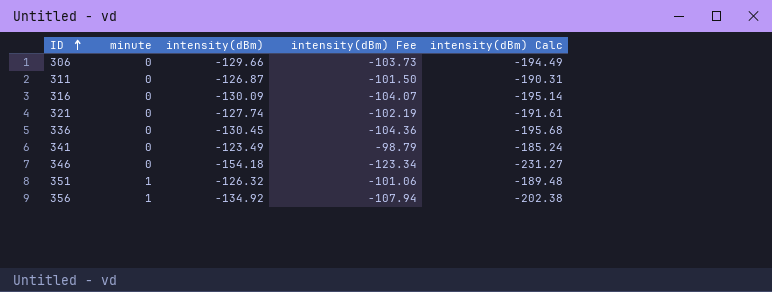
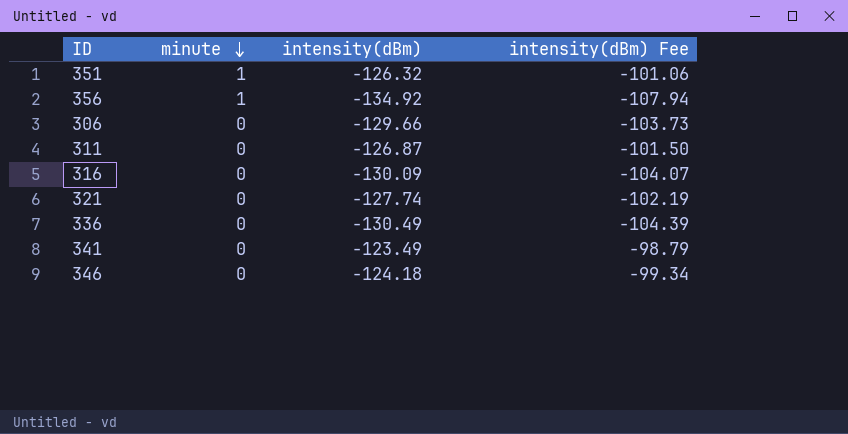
row order: ID ascending -> minute descending
column intensity(dBm) Calc | formula: [intensity(dBm)] * 1.5 -> none
336 | intensity(dBm): -130.45 -> -130.49
336 | intensity(dBm) Fee: -104.36 -> -104.39
346 | intensity(dBm): -154.18 -> -124.18
346 | intensity(dBm) Fee: -123.34 -> -99.34

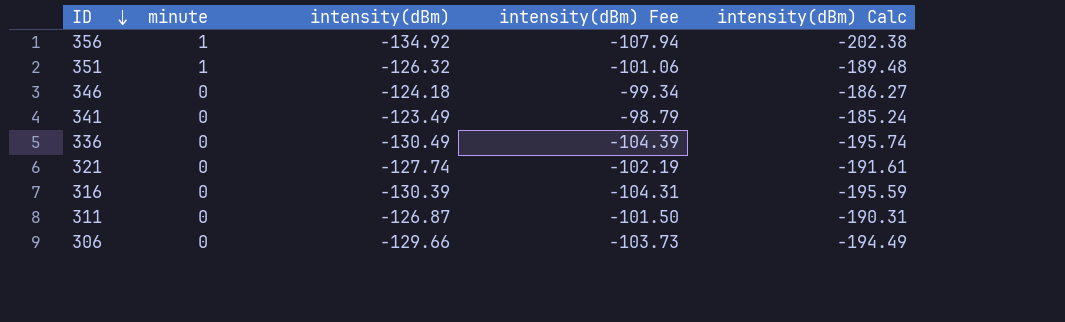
row order: minute descending -> ID descending
column intensity(dBm) Calc | formula: none -> [intensity(dBm)] * 1.5
316 | intensity(dBm): -130.09 -> -130.39
316 | intensity(dBm) Fee: -104.07 -> -104.31

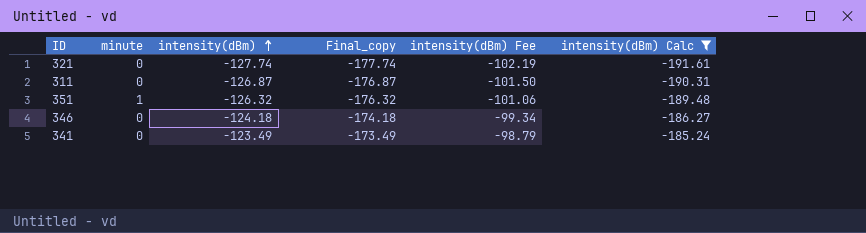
filter: none -> intensity(dBm) Calc >= -191.61
row order: ID descending -> intensity(dBm) ascending
column Final_copy | formula: none -> [intensity(dBm)] - 50

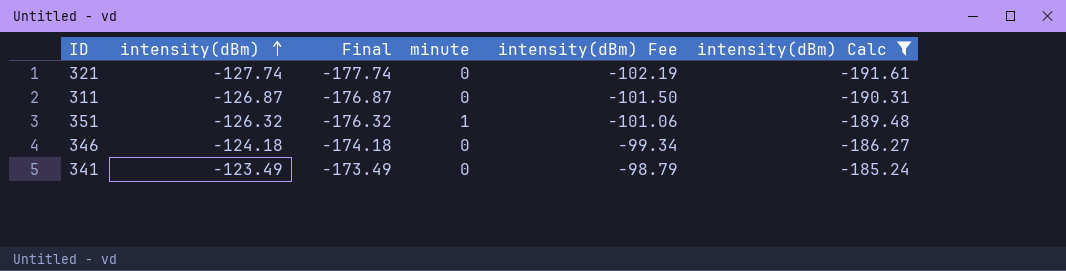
column name: Final_copy -> Final
column minute | position: 2 -> 4

